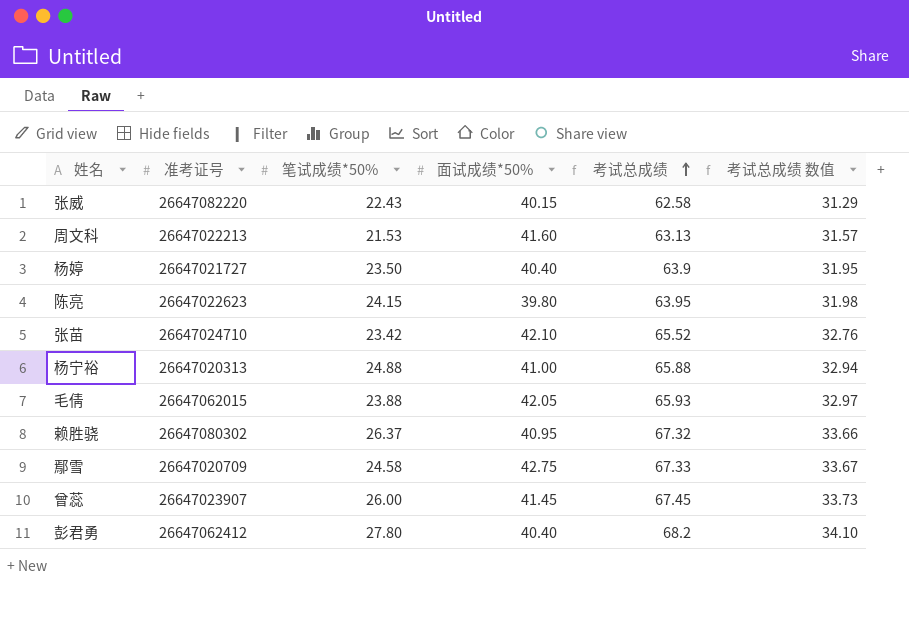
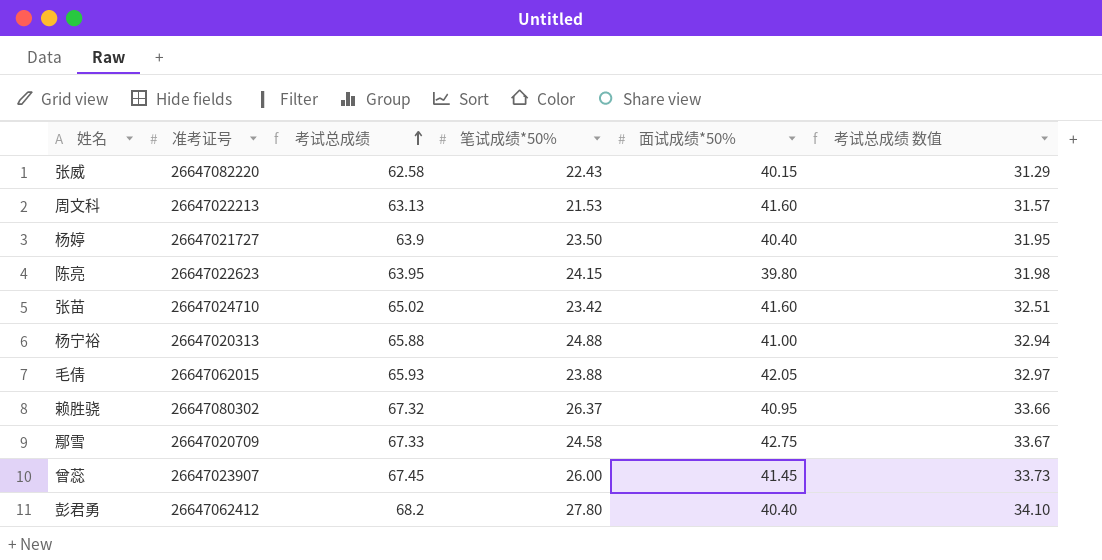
column 考试总成绩 | position: 5 -> 3
张苗 | 考试总成绩: 65.52 -> 65.02
张苗 | 面试成绩*50%: 42.10 -> 41.60
张苗 | 考试总成绩 数值: 32.76 -> 32.51

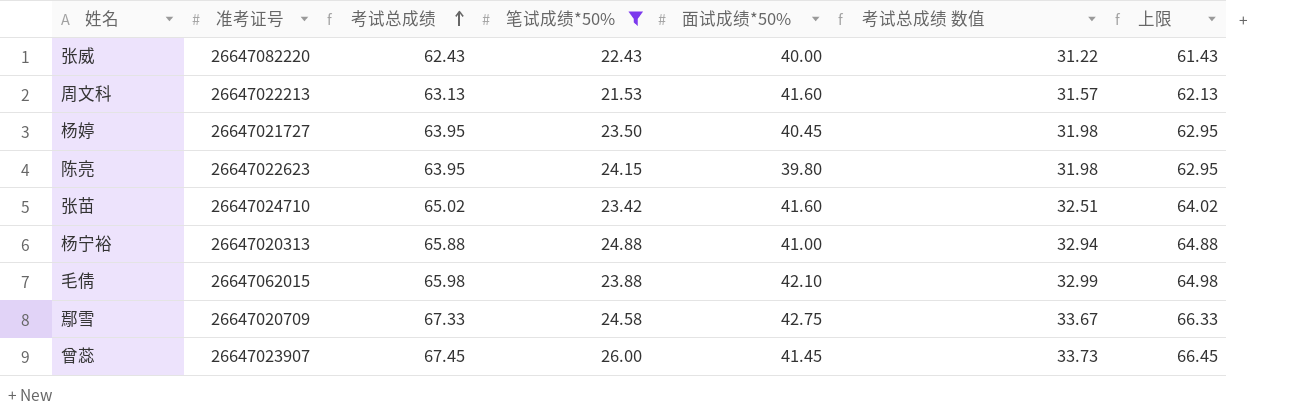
filter: none -> 笔试成绩*50% <= 26.00
column 上限 | formula: none -> [考试总成绩] - 1
张威 | 考试总成绩: 62.58 -> 62.43
张威 | 面试成绩*50%: 40.15 -> 40.00
张威 | 考试总成绩 数值: 31.29 -> 31.22
杨婷 | 考试总成绩: 63.9 -> 63.95
杨婷 | 面试成绩*50%: 40.40 -> 40.45
杨婷 | 考试总成绩 数值: 31.95 -> 31.98
毛倩 | 考试总成绩: 65.93 -> 65.98
毛倩 | 面试成绩*50%: 42.05 -> 42.10
毛倩 | 考试总成绩 数值: 32.97 -> 32.99

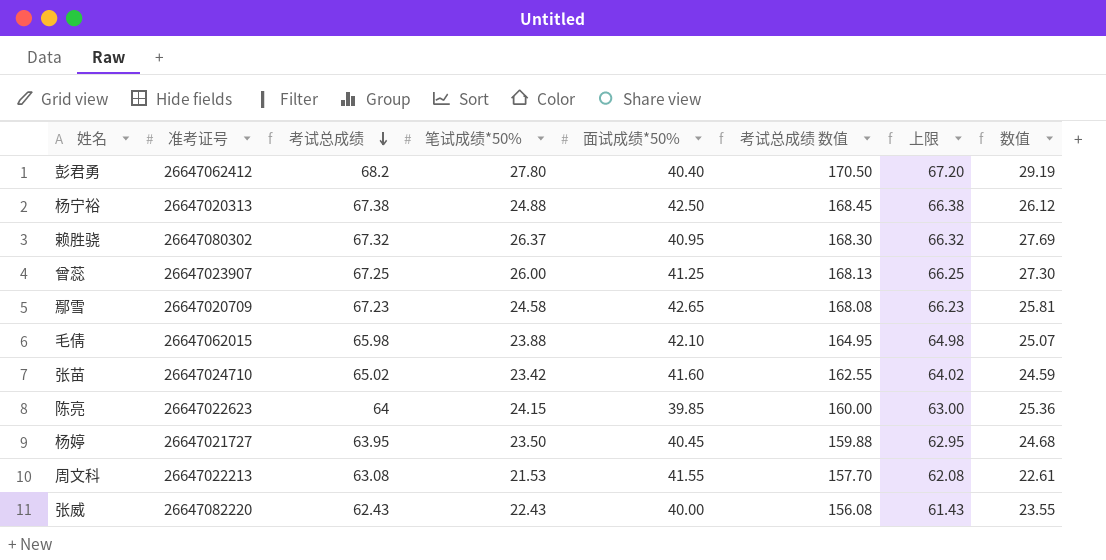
filter: 笔试成绩*50% <= 26.00 -> none
row order: 考试总成绩 ascending -> 考试总成绩 descending
column 考试总成绩 数值 | formula: [考试总成绩] * 0.5 -> [考试总成绩] * 2.5
column 数值 | formula: none -> [笔试成绩*50%] * 1.05
杨宁裕 | 考试总成绩: 65.88 -> 67.38
杨宁裕 | 面试成绩*50%: 41.00 -> 42.50
杨宁裕 | 上限: 64.88 -> 66.38
曾蕊 | 考试总成绩: 67.45 -> 67.25
曾蕊 | 面试成绩*50%: 41.45 -> 41.25
曾蕊 | 上限: 66.45 -> 66.25
鄢雪 | 考试总成绩: 67.33 -> 67.23
鄢雪 | 面试成绩*50%: 42.75 -> 42.65
鄢雪 | 上限: 66.33 -> 66.23
陈亮 | 考试总成绩: 63.95 -> 64
陈亮 | 面试成绩*50%: 39.80 -> 39.85
陈亮 | 上限: 62.95 -> 63.00
周文科 | 考试总成绩: 63.13 -> 63.08
周文科 | 面试成绩*50%: 41.60 -> 41.55
周文科 | 上限: 62.13 -> 62.08

